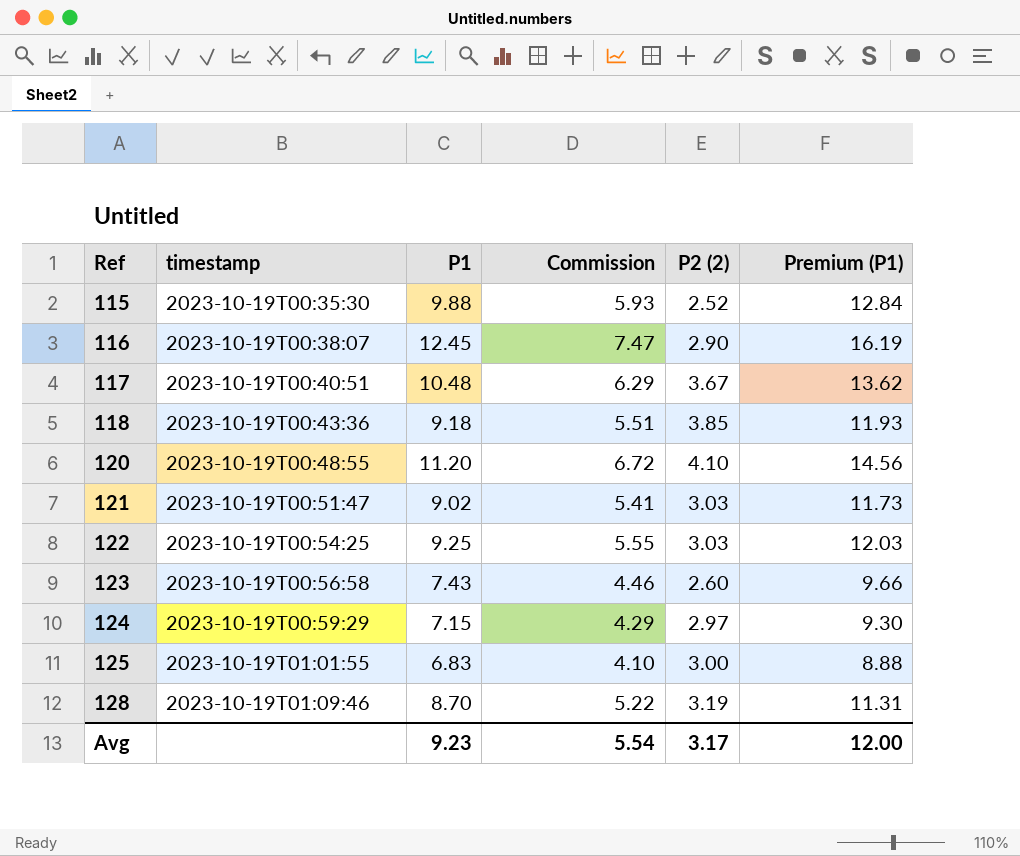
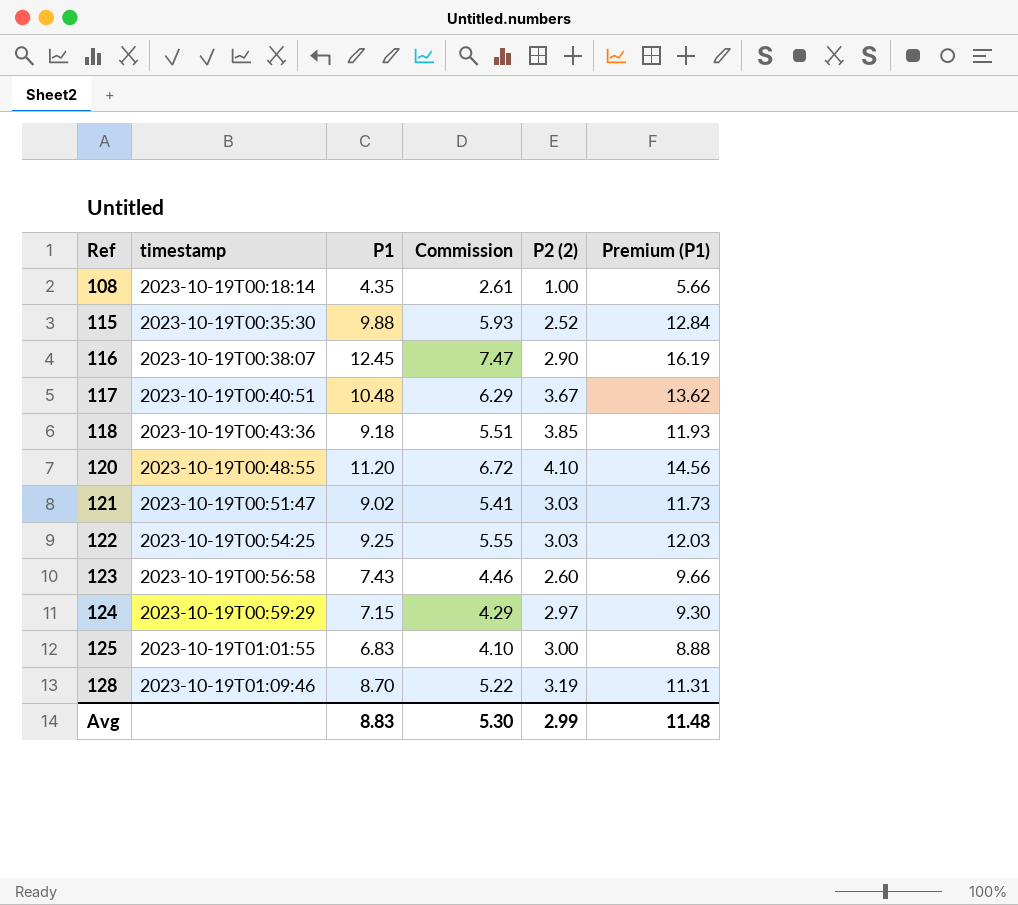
row 108: none -> 2023-10-19T00:18:14 | 4.35 | 2.61 | 1.00 | 5.66
Avg | P1: 9.23 -> 8.83
Avg | Commission: 5.54 -> 5.30
Avg | P2 (2): 3.17 -> 2.99
Avg | Premium (P1): 12.00 -> 11.48

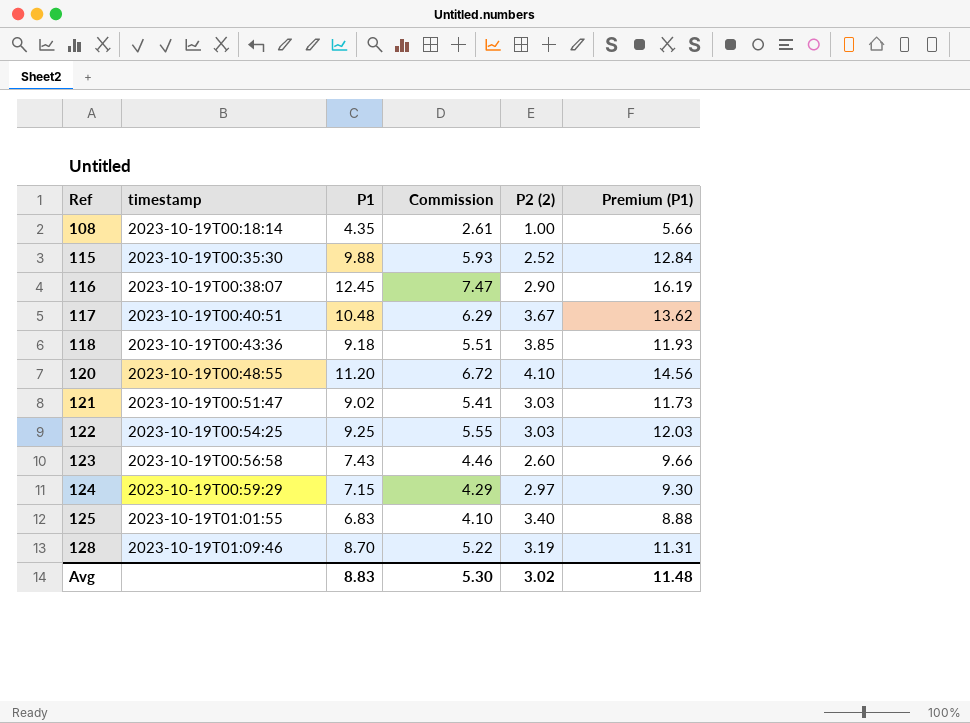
125 | P2 (2): 3.00 -> 3.40
Avg | P2 (2): 2.99 -> 3.02

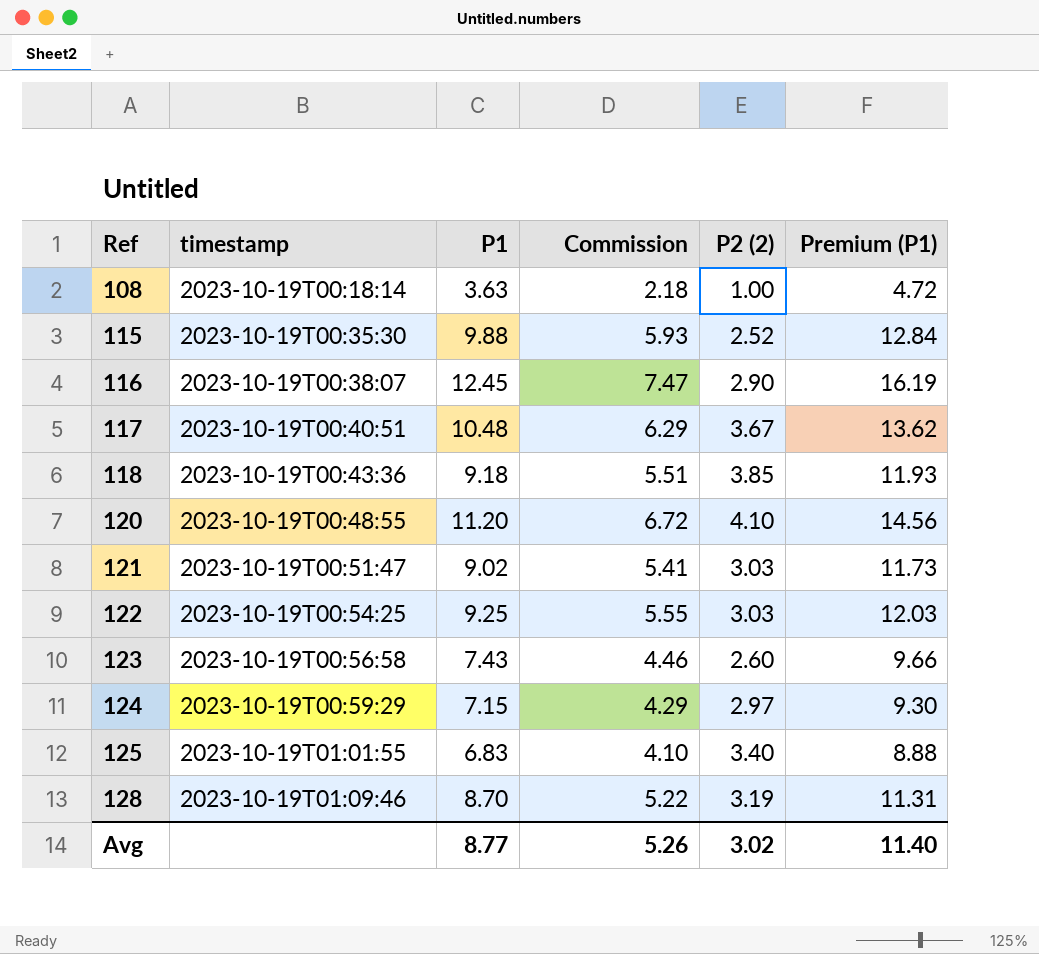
108 | P1: 4.35 -> 3.63
108 | Commission: 2.61 -> 2.18
108 | Premium (P1): 5.66 -> 4.72
Avg | P1: 8.83 -> 8.77
Avg | Commission: 5.30 -> 5.26
Avg | Premium (P1): 11.48 -> 11.40

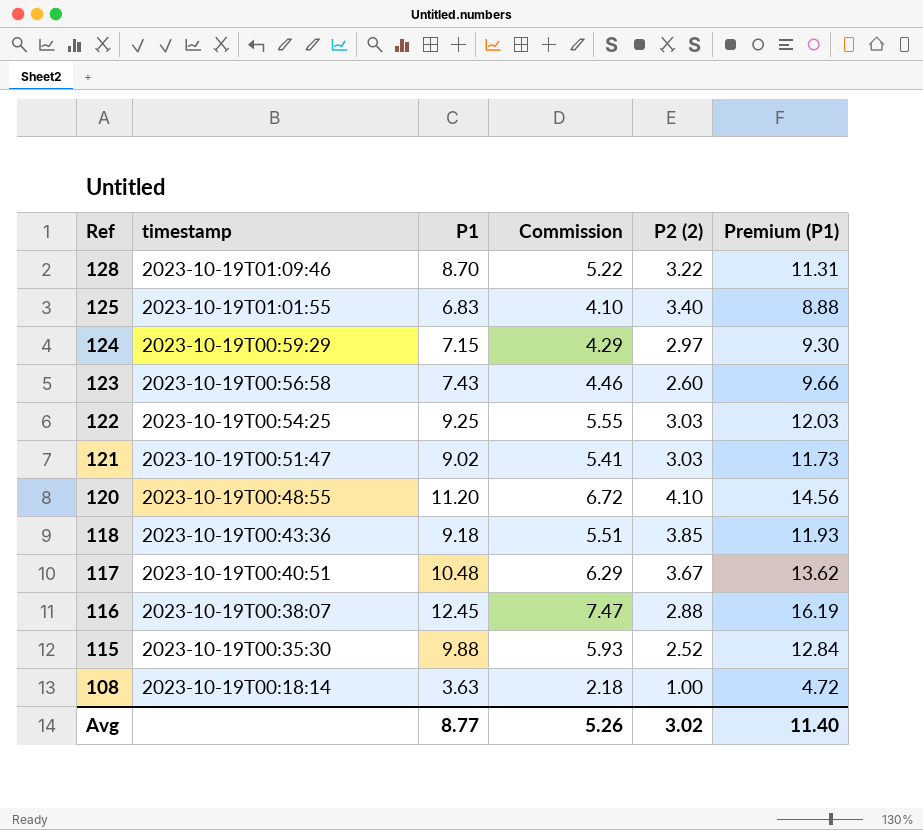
row order: Ref ascending -> Ref descending
128 | P2 (2): 3.19 -> 3.22
116 | P2 (2): 2.90 -> 2.88

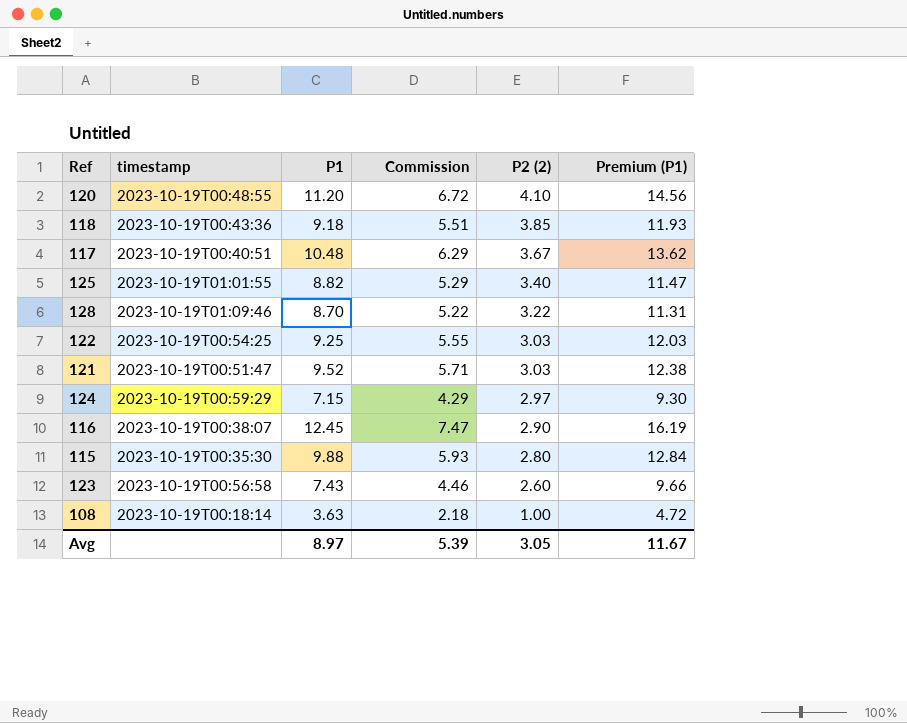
row order: Ref descending -> P2 (2) descending
125 | P1: 6.83 -> 8.82
125 | Commission: 4.10 -> 5.29
125 | Premium (P1): 8.88 -> 11.47
121 | P1: 9.02 -> 9.52
121 | Commission: 5.41 -> 5.71
121 | Premium (P1): 11.73 -> 12.38
116 | P2 (2): 2.88 -> 2.90
115 | P2 (2): 2.52 -> 2.80
Avg | P1: 8.77 -> 8.97
Avg | Commission: 5.26 -> 5.39
Avg | P2 (2): 3.02 -> 3.05
Avg | Premium (P1): 11.40 -> 11.67

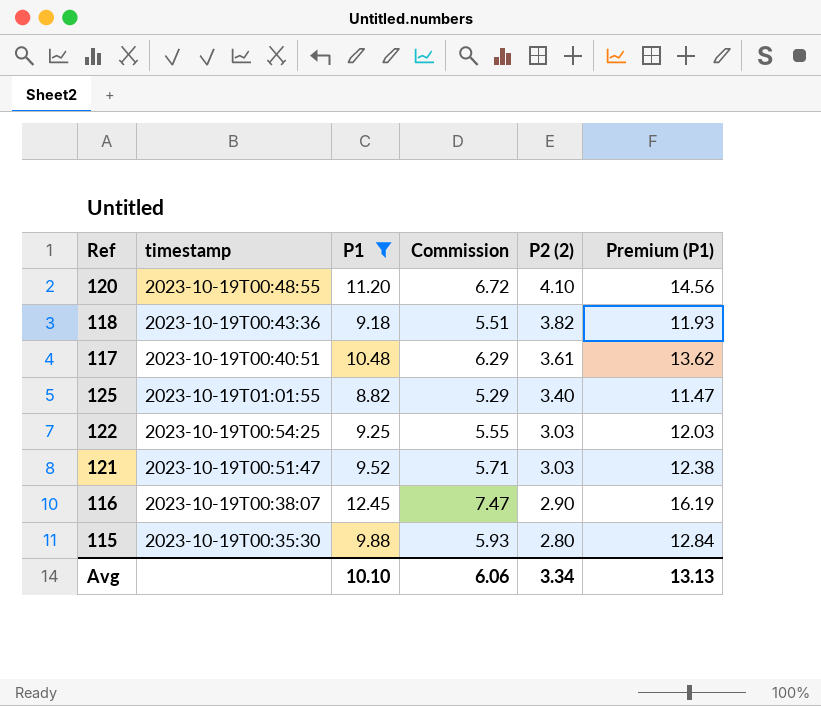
filter: none -> P1 >= 8.82
118 | P2 (2): 3.85 -> 3.82
117 | P2 (2): 3.67 -> 3.61
Avg | P1: 8.97 -> 10.10
Avg | Commission: 5.39 -> 6.06
Avg | P2 (2): 3.05 -> 3.34
Avg | Premium (P1): 11.67 -> 13.13

